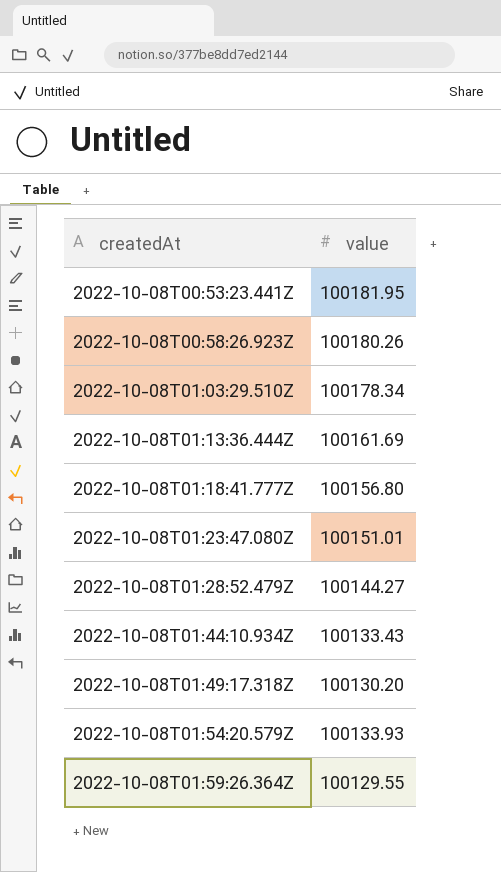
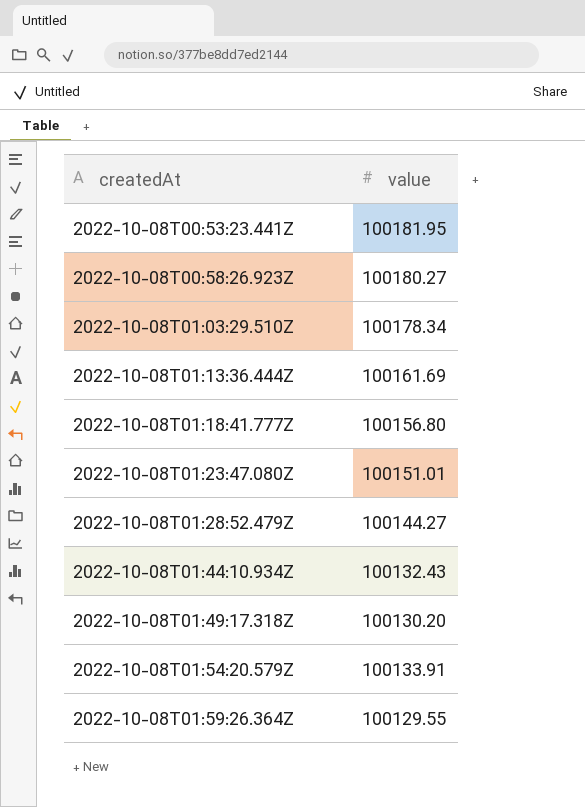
2022-10-08T00:58:26.923Z | value: 100180.26 -> 100180.27
2022-10-08T01:44:10.934Z | value: 100133.43 -> 100132.43
2022-10-08T01:54:20.579Z | value: 100133.93 -> 100133.91

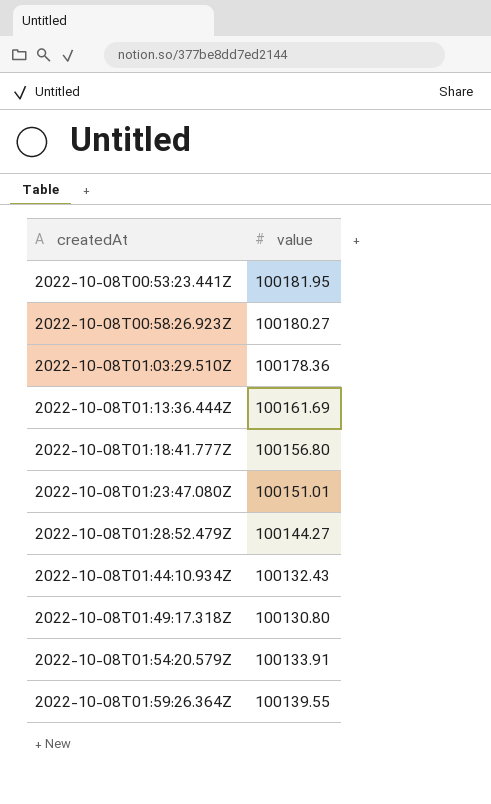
2022-10-08T01:03:29.510Z | value: 100178.34 -> 100178.36
2022-10-08T01:49:17.318Z | value: 100130.20 -> 100130.80
2022-10-08T01:59:26.364Z | value: 100129.55 -> 100139.55

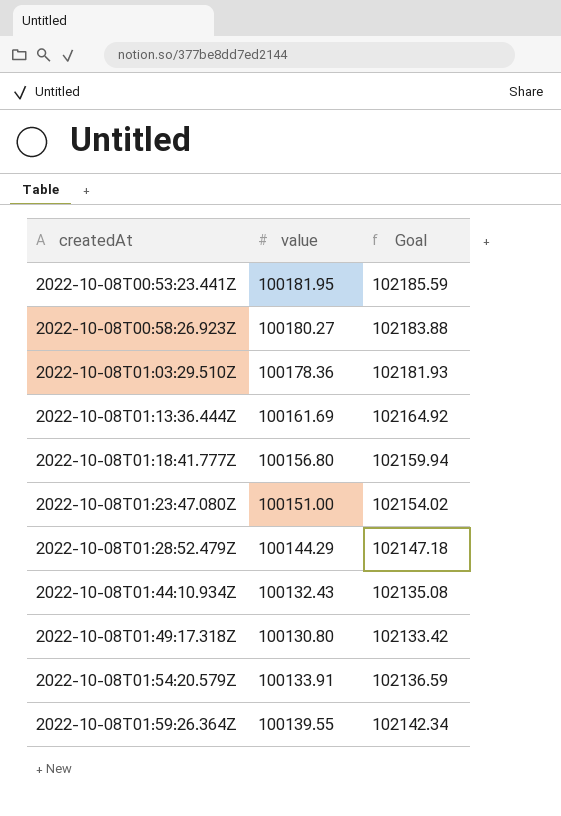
column Goal | formula: none -> [value] * 1.02
2022-10-08T01:23:47.080Z | value: 100151.01 -> 100151.00
2022-10-08T01:28:52.479Z | value: 100144.27 -> 100144.29

